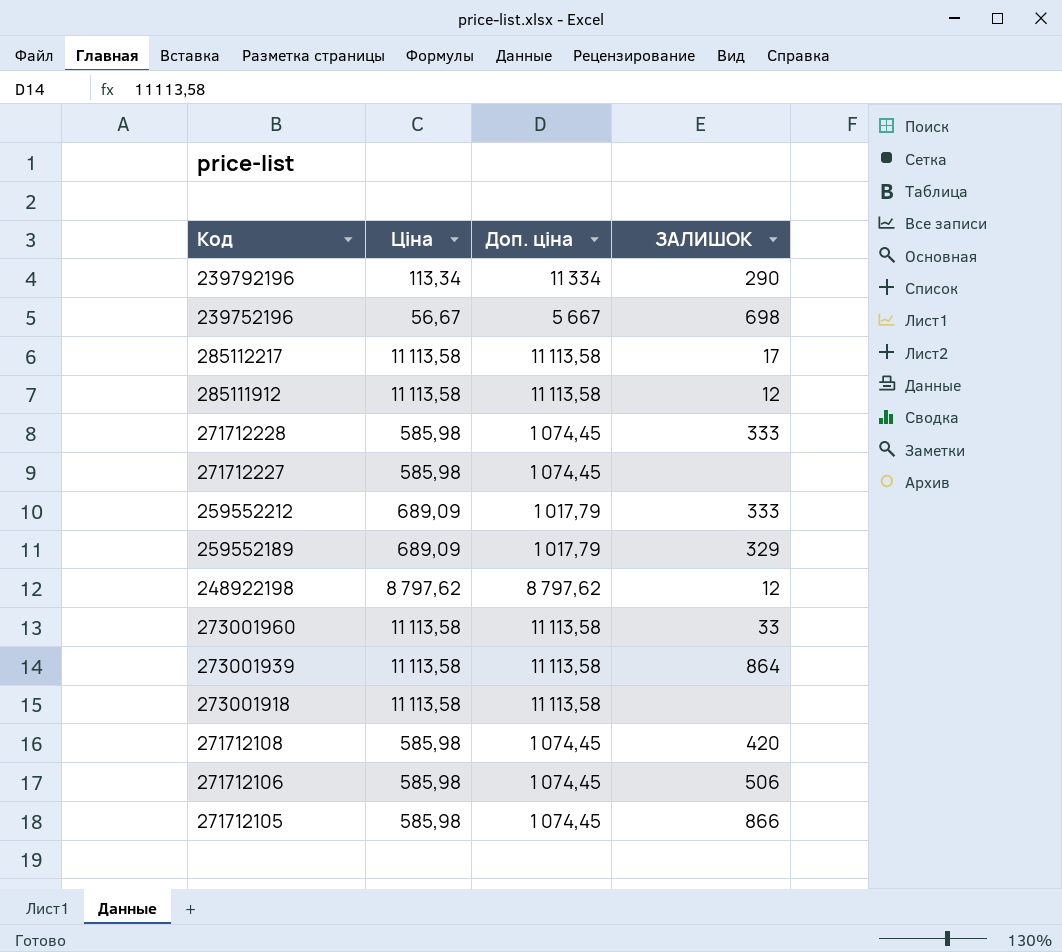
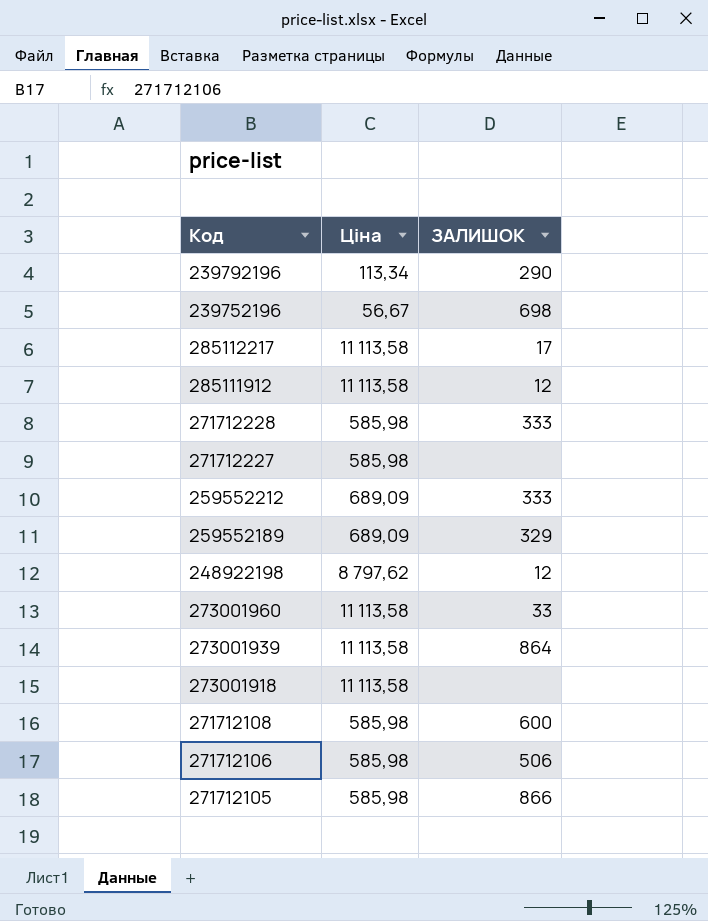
column Доп. ціна | position: 3 -> none
271712108 | ЗАЛИШОК: 420 -> 600

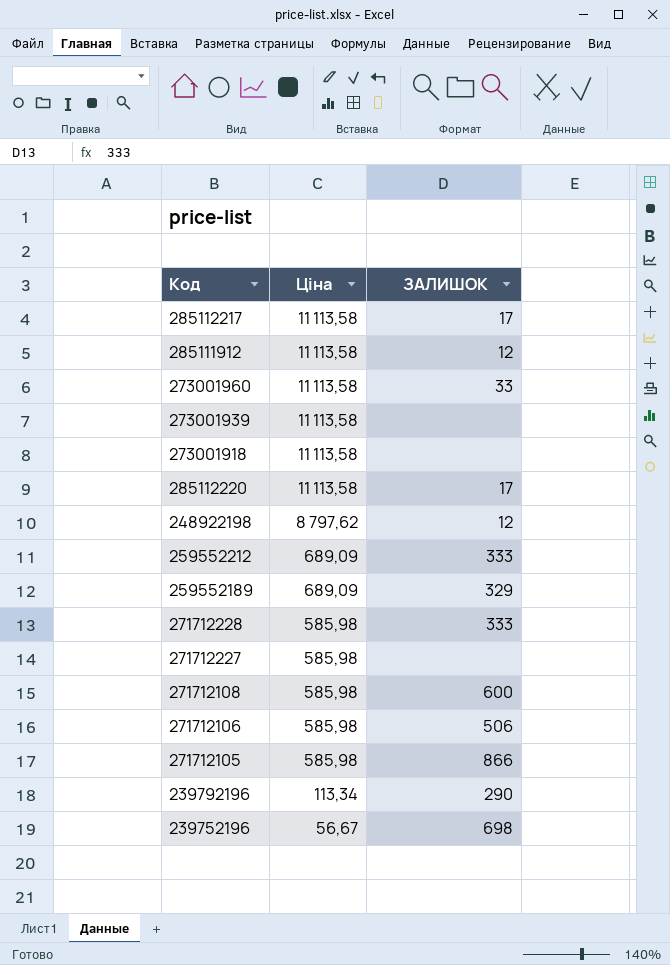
row order: none -> Ціна descending
273001939 | ЗАЛИШОК: 864 -> none
row 285112220: none -> 11 113,58 | 17

